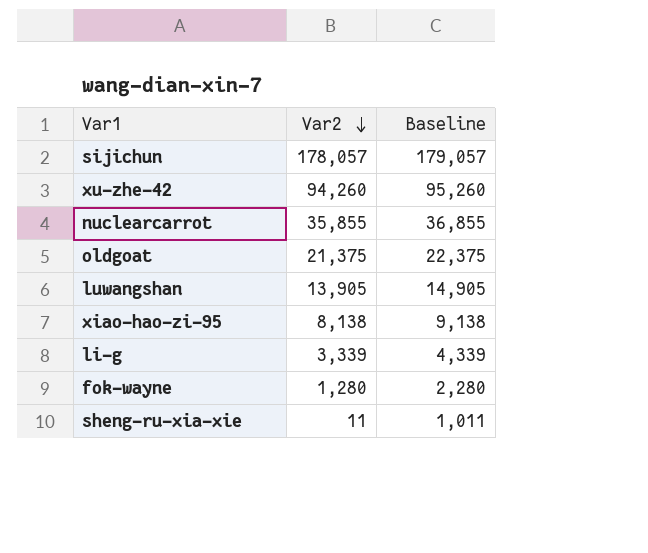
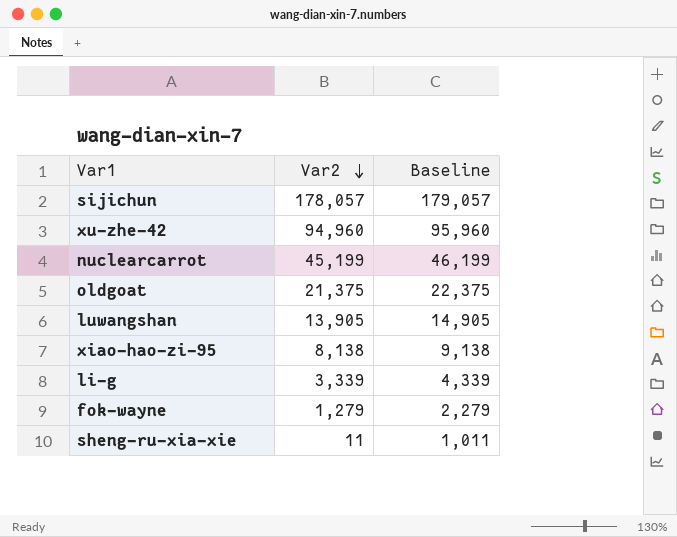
xu-zhe-42 | Var2: 94,260 -> 94,960
xu-zhe-42 | Baseline: 95,260 -> 95,960
nuclearcarrot | Var2: 35,855 -> 45,199
nuclearcarrot | Baseline: 36,855 -> 46,199
fok-wayne | Var2: 1,280 -> 1,279
fok-wayne | Baseline: 2,280 -> 2,279

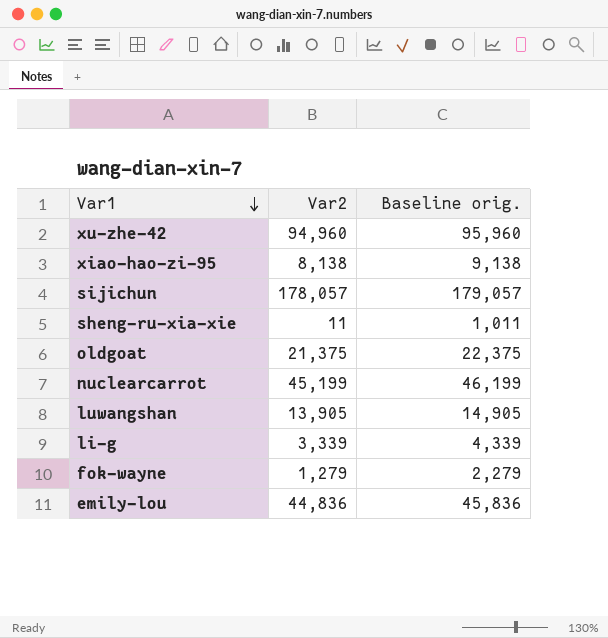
row order: Var2 descending -> Var1 descending
column name: Baseline -> Baseline orig.
row emily-lou: none -> 44,836 | 45,836

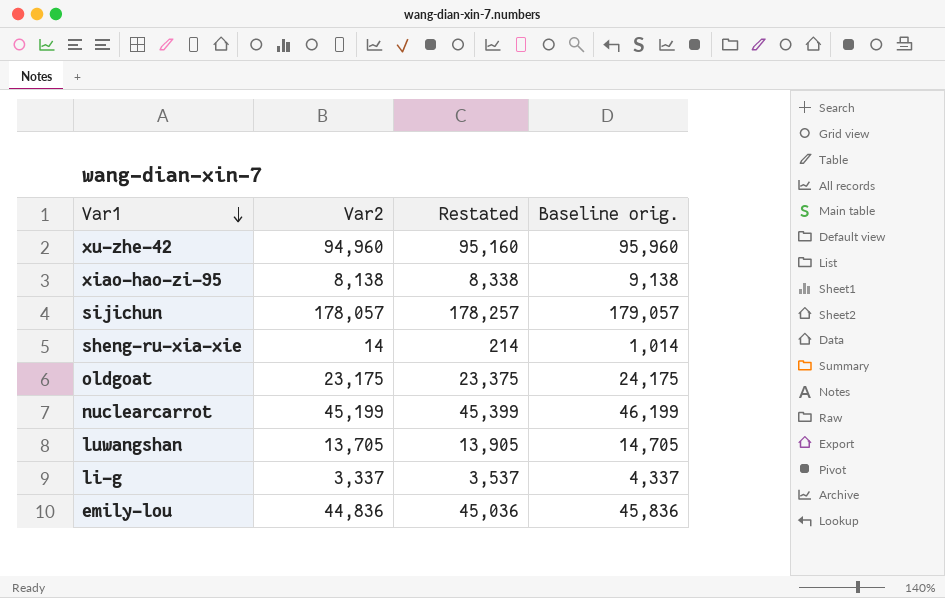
column Restated | formula: none -> [Var2] + 200
row fok-wayne: 1,279 | 2,279 -> none
sheng-ru-xia-xie | Var2: 11 -> 14
sheng-ru-xia-xie | Baseline orig.: 1,011 -> 1,014
oldgoat | Var2: 21,375 -> 23,175
oldgoat | Baseline orig.: 22,375 -> 24,175
luwangshan | Var2: 13,905 -> 13,705
luwangshan | Baseline orig.: 14,905 -> 14,705
li-g | Var2: 3,339 -> 3,337
li-g | Baseline orig.: 4,339 -> 4,337

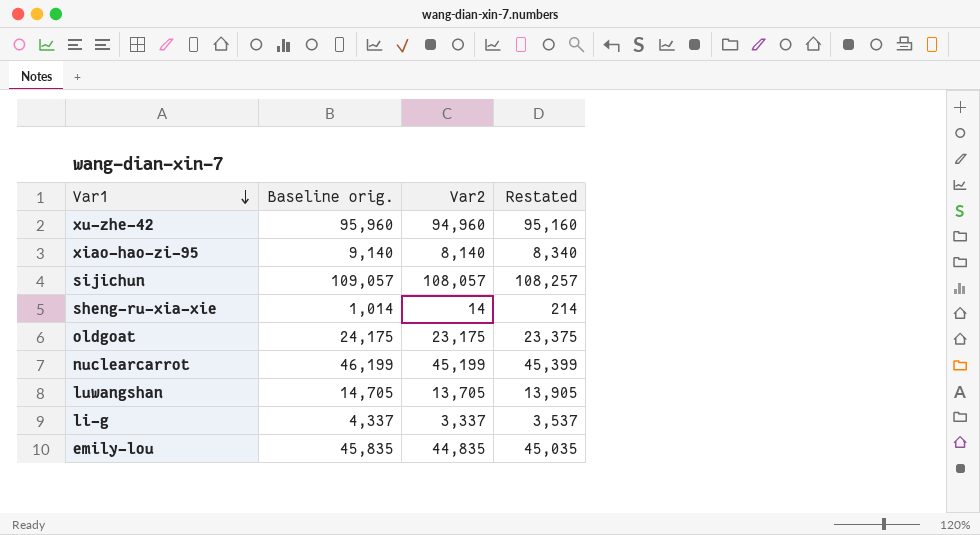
column Baseline orig. | position: 4 -> 2
xiao-hao-zi-95 | Baseline orig.: 9,138 -> 9,140
xiao-hao-zi-95 | Var2: 8,138 -> 8,140
xiao-hao-zi-95 | Restated: 8,338 -> 8,340
sijichun | Baseline orig.: 179,057 -> 109,057
sijichun | Var2: 178,057 -> 108,057
sijichun | Restated: 178,257 -> 108,257
emily-lou | Baseline orig.: 45,836 -> 45,835
emily-lou | Var2: 44,836 -> 44,835
emily-lou | Restated: 45,036 -> 45,035

